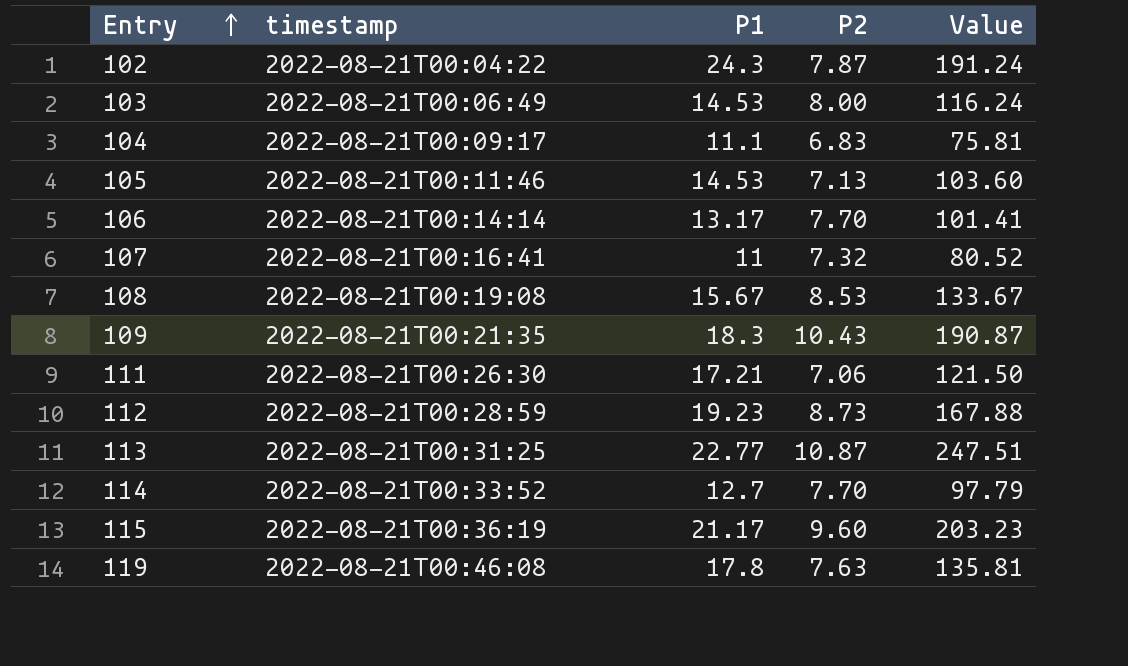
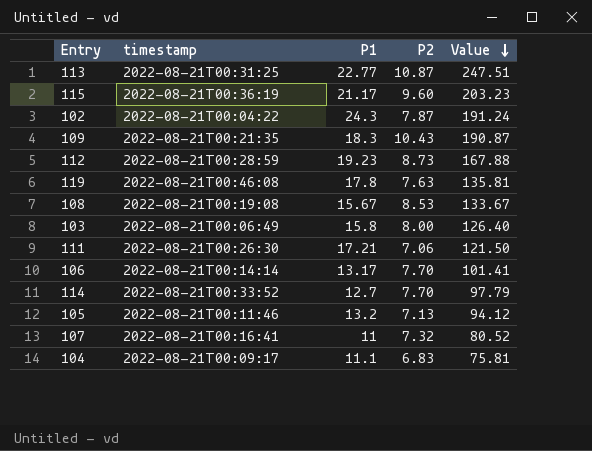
row order: Entry ascending -> Value descending
103 | P1: 14.53 -> 15.8
103 | Value: 116.24 -> 126.40
105 | P1: 14.53 -> 13.2
105 | Value: 103.60 -> 94.12

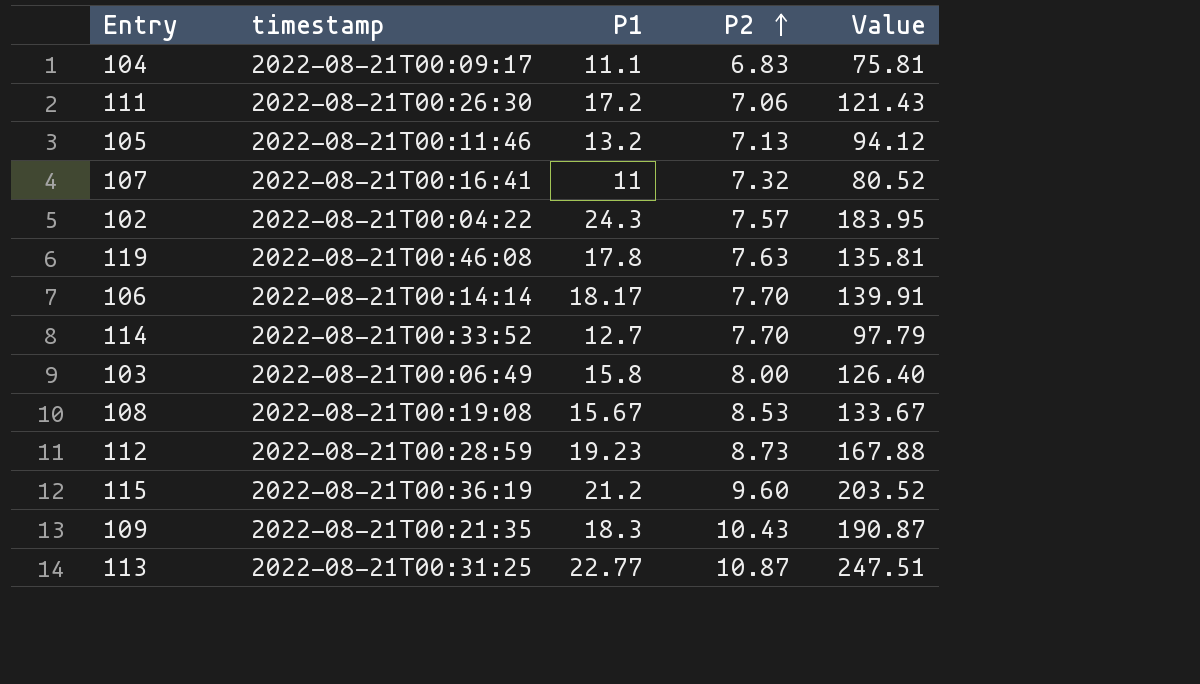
row order: Value descending -> P2 ascending
111 | P1: 17.21 -> 17.2
111 | Value: 121.50 -> 121.43
102 | P2: 7.87 -> 7.57
102 | Value: 191.24 -> 183.95
106 | P1: 13.17 -> 18.17
106 | Value: 101.41 -> 139.91
115 | P1: 21.17 -> 21.2
115 | Value: 203.23 -> 203.52

